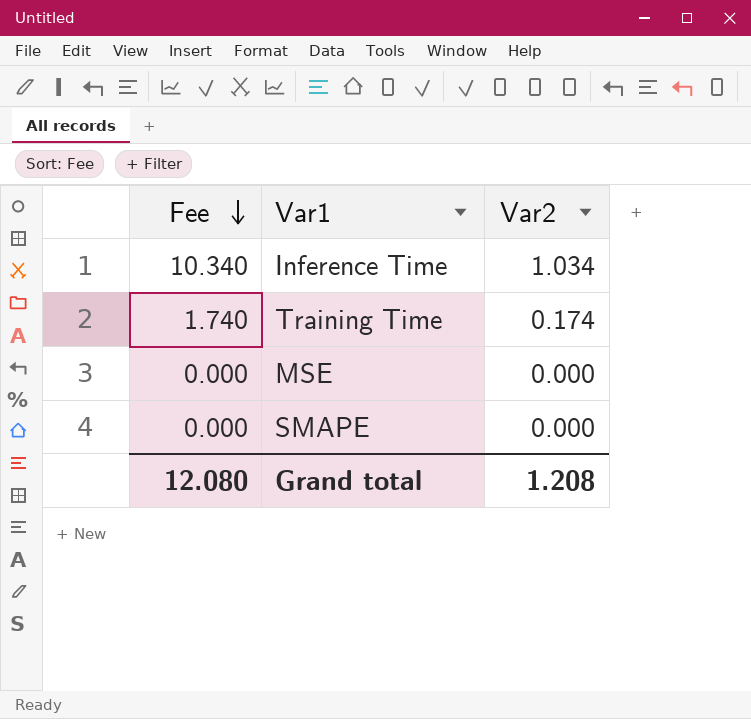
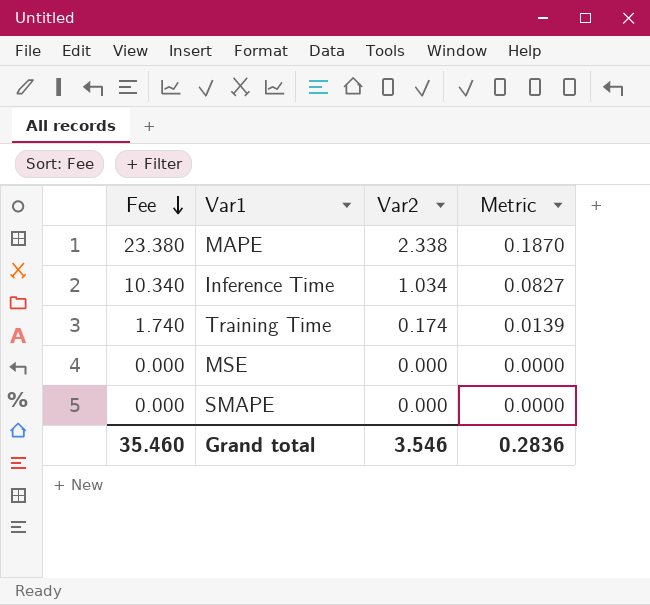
column Metric | formula: none -> [Var2] * 0.08
row MAPE: none -> 23.380 | 2.338 | 0.1870
Grand total | Fee: 12.080 -> 35.460
Grand total | Var2: 1.208 -> 3.546

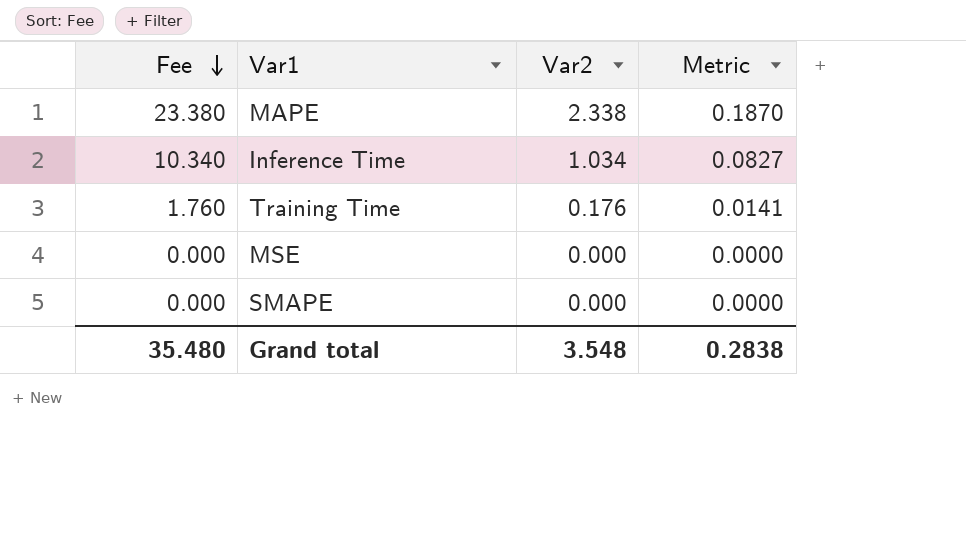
Training Time | Fee: 1.740 -> 1.760
Training Time | Var2: 0.174 -> 0.176
Training Time | Metric: 0.0139 -> 0.0141
Grand total | Fee: 35.460 -> 35.480
Grand total | Var2: 3.546 -> 3.548
Grand total | Metric: 0.2836 -> 0.2838

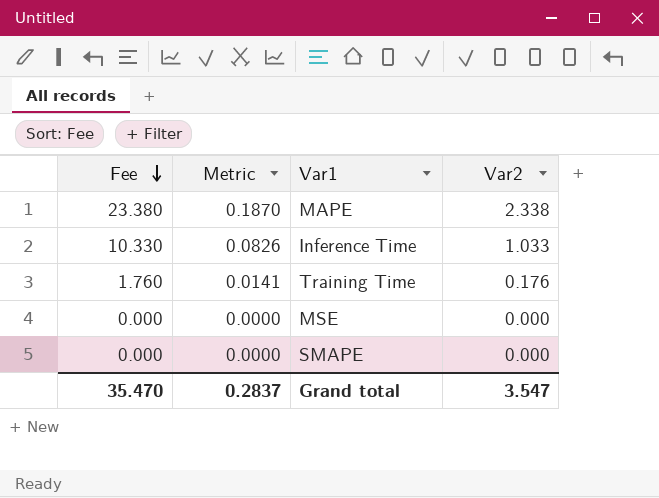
column Metric | position: 4 -> 2
Inference Time | Fee: 10.340 -> 10.330
Inference Time | Metric: 0.0827 -> 0.0826
Inference Time | Var2: 1.034 -> 1.033
Grand total | Fee: 35.480 -> 35.470
Grand total | Metric: 0.2838 -> 0.2837
Grand total | Var2: 3.548 -> 3.547

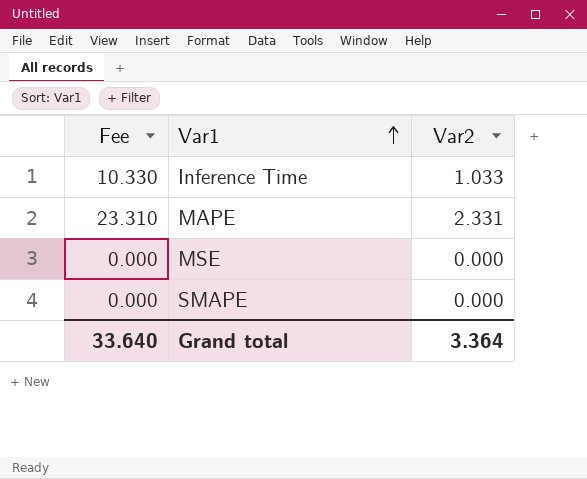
row order: Fee descending -> Var1 ascending
column Metric | formula: [Var2] * 0.08 -> none
row Training Time: 1.760 | 0.0141 | 0.176 -> none
MAPE | Fee: 23.380 -> 23.310
MAPE | Var2: 2.338 -> 2.331
Grand total | Fee: 35.470 -> 33.640
Grand total | Var2: 3.547 -> 3.364

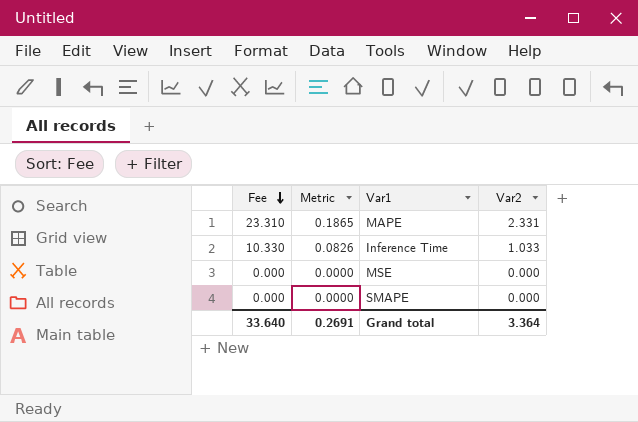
row order: Var1 ascending -> Fee descending
column Metric | formula: none -> [Var2] * 0.08

